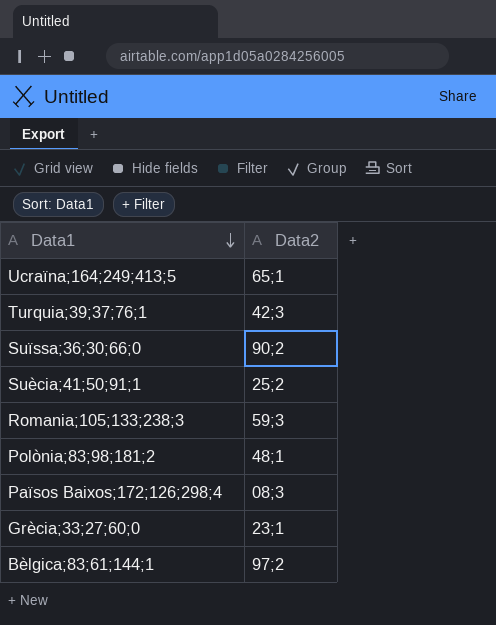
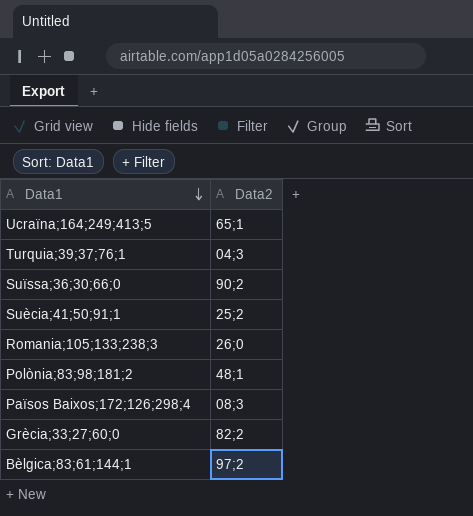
Turquia;39;37;76;1 | Data2: 42;3 -> 04;3
Romania;105;133;238;3 | Data2: 59;3 -> 26;0
Grècia;33;27;60;0 | Data2: 23;1 -> 82;2

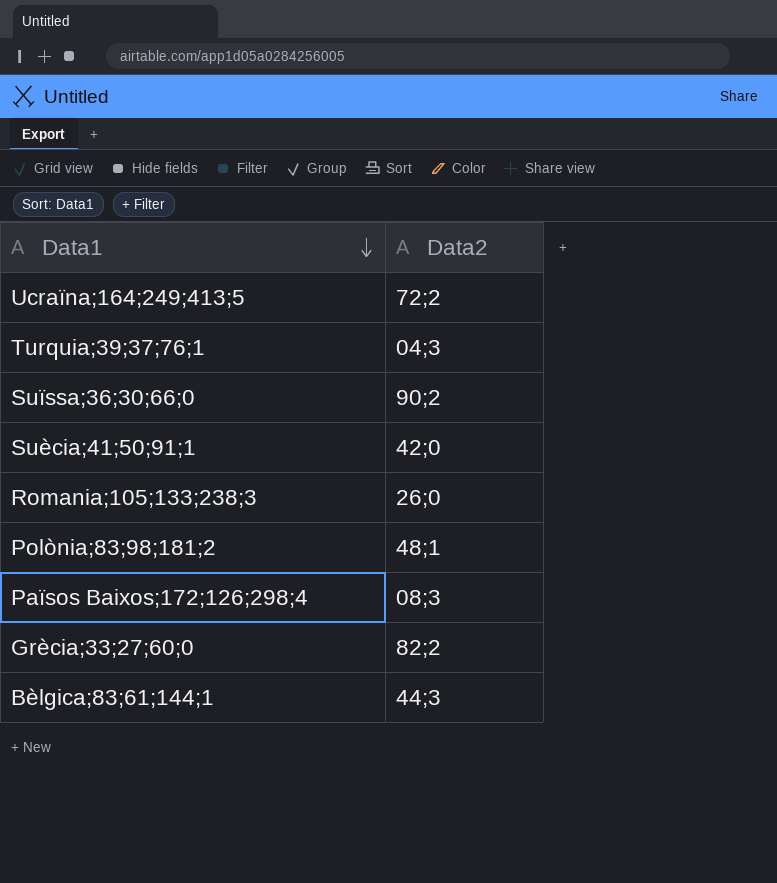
Ucraïna;164;249;413;5 | Data2: 65;1 -> 72;2
Suècia;41;50;91;1 | Data2: 25;2 -> 42;0
Bèlgica;83;61;144;1 | Data2: 97;2 -> 44;3

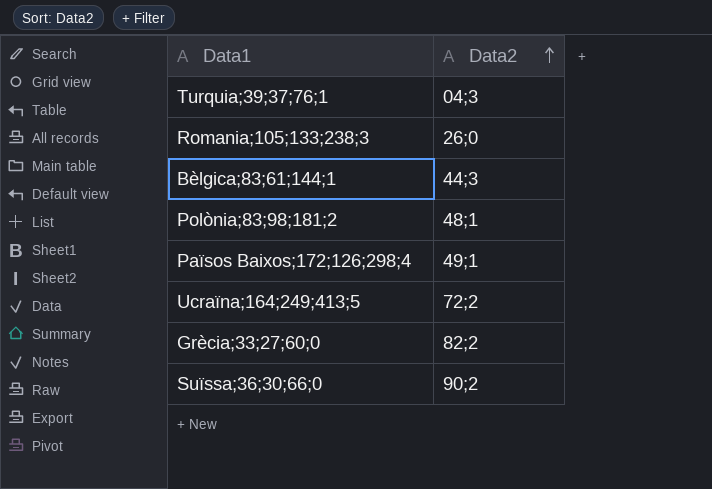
row order: Data1 descending -> Data2 ascending
row Suècia;41;50;91;1: 42;0 -> none
Països Baixos;172;126;298;4 | Data2: 08;3 -> 49;1

